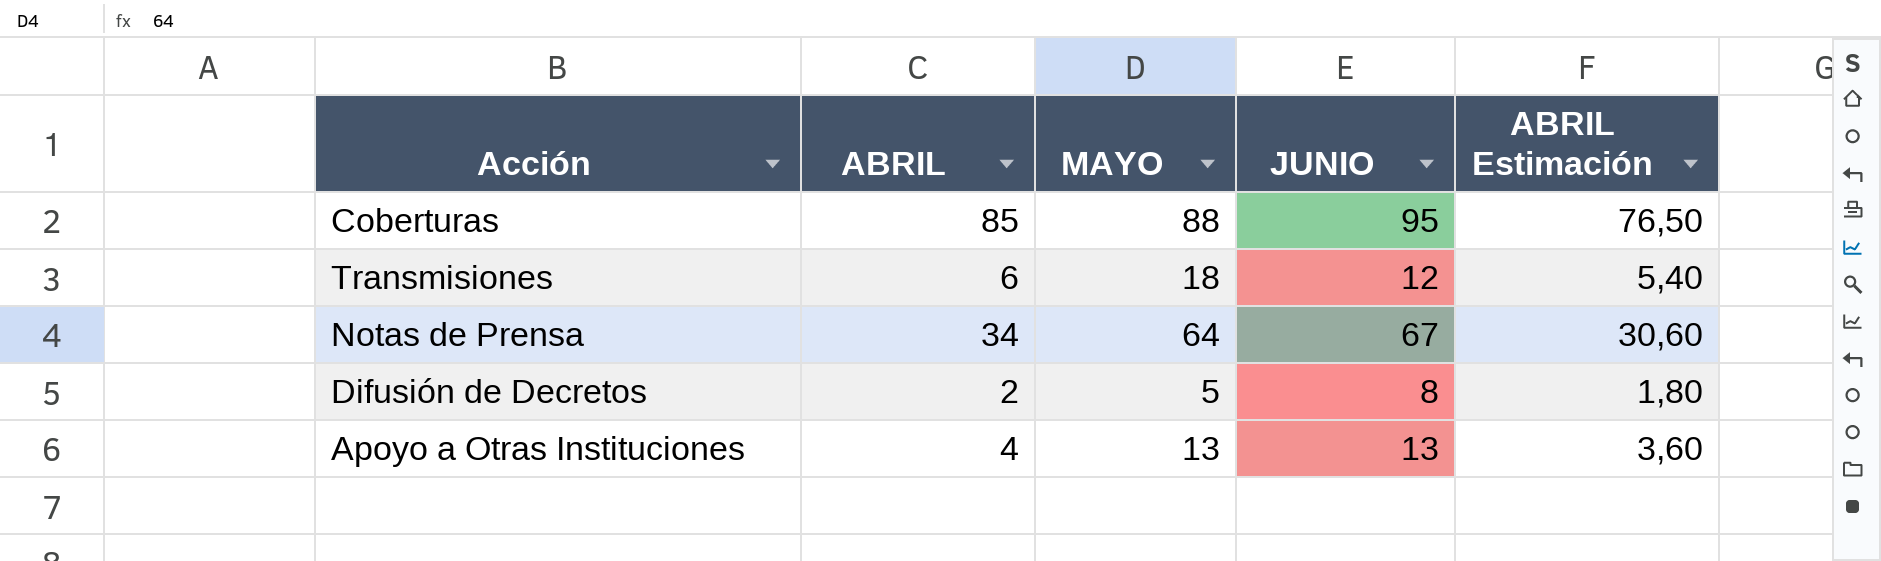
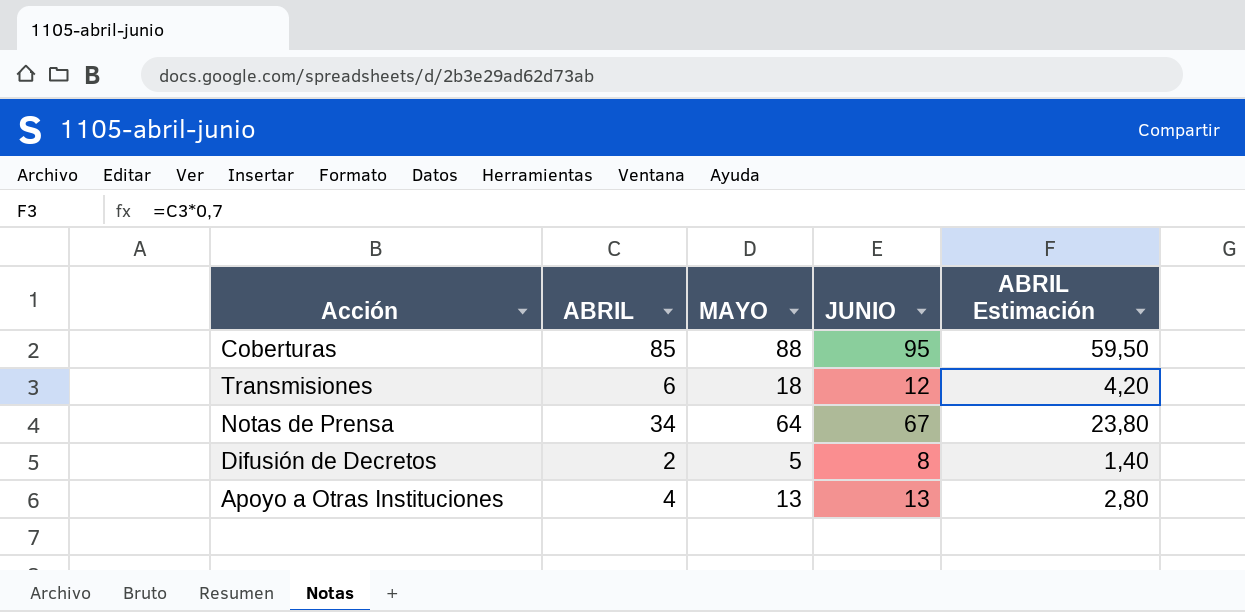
column ABRIL Estimación | formula: [ABRIL] * 0,9 -> [ABRIL] * 0,7

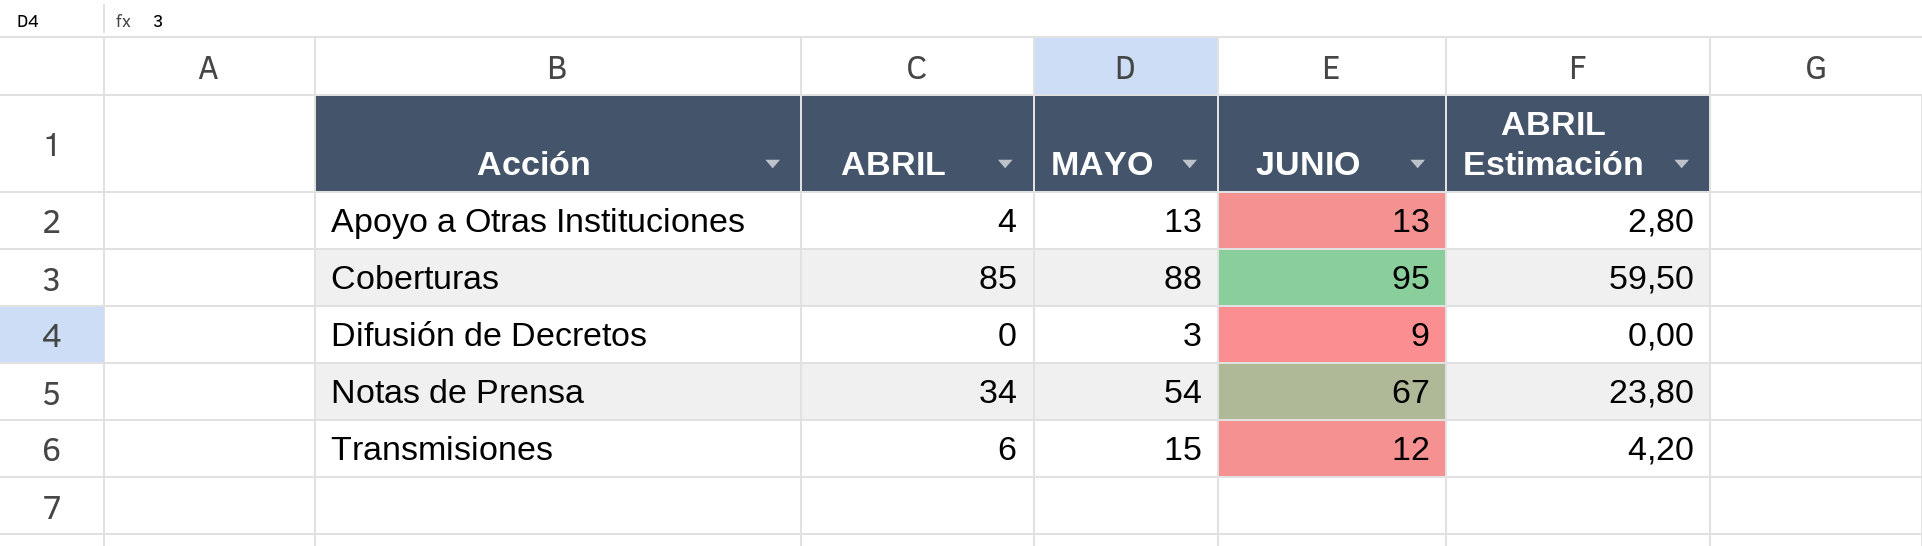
row order: none -> Acción ascending
Difusión de Decretos | ABRIL: 2 -> 0
Difusión de Decretos | MAYO: 5 -> 3
Difusión de Decretos | JUNIO: 8 -> 9
Difusión de Decretos | ABRIL Estimación: 1,40 -> 0,00
Notas de Prensa | MAYO: 64 -> 54
Transmisiones | MAYO: 18 -> 15

